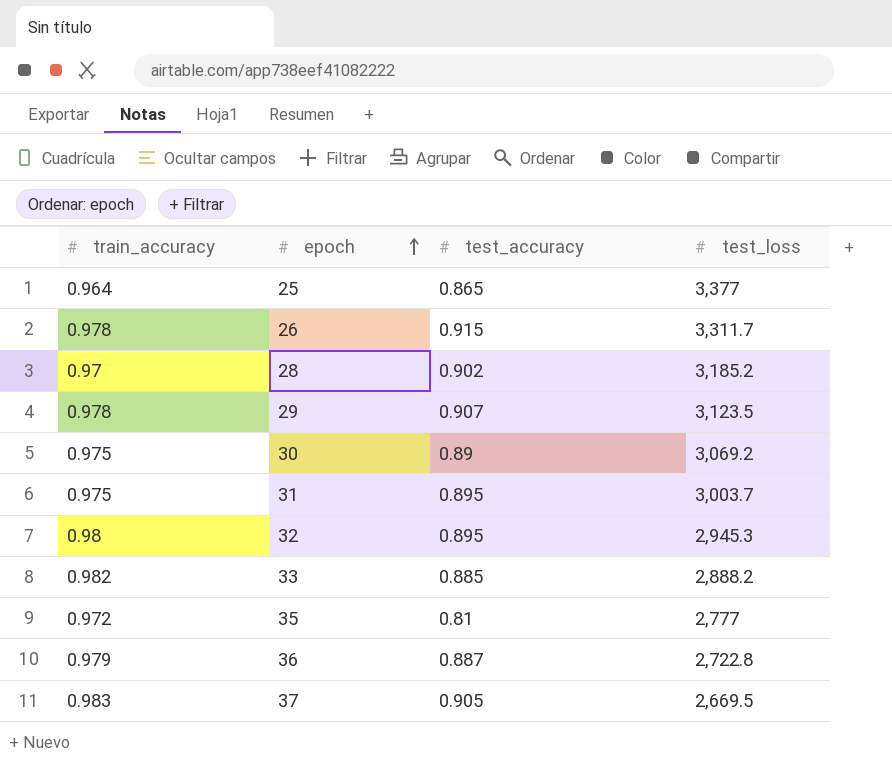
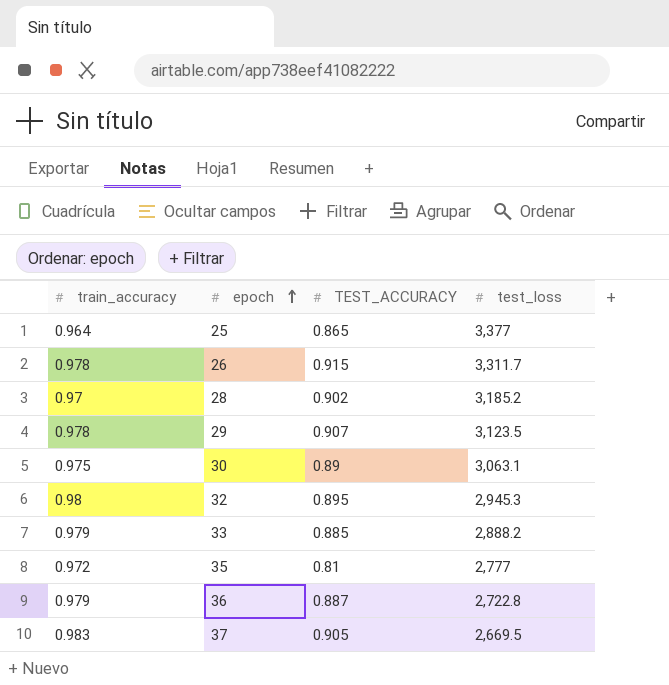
column name: test_accuracy -> TEST_ACCURACY
row 31: 0.975 | 0.895 | 3,003.7 -> none
30 | test_loss: 3,069.2 -> 3,063.1
33 | train_accuracy: 0.982 -> 0.979

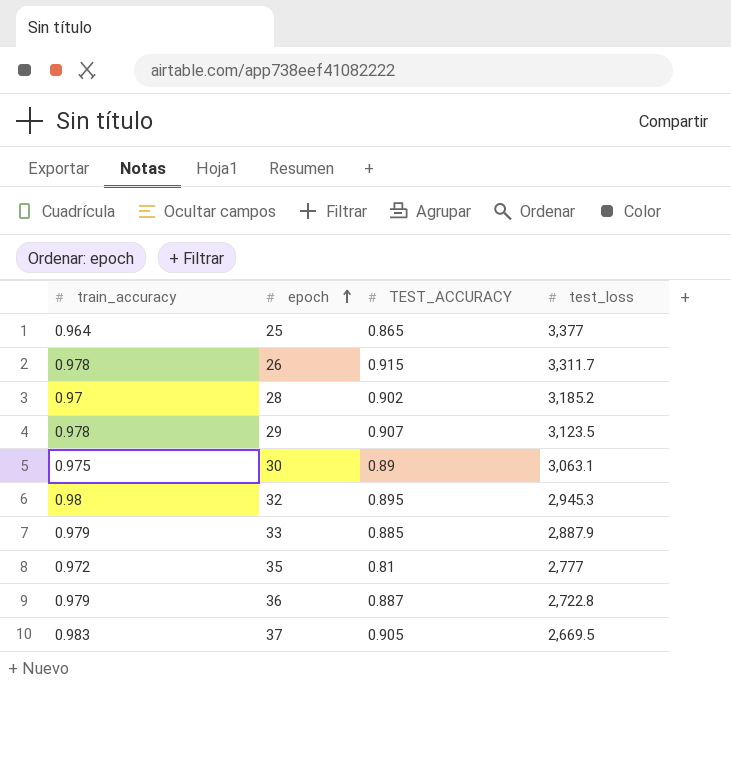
33 | test_loss: 2,888.2 -> 2,887.9

